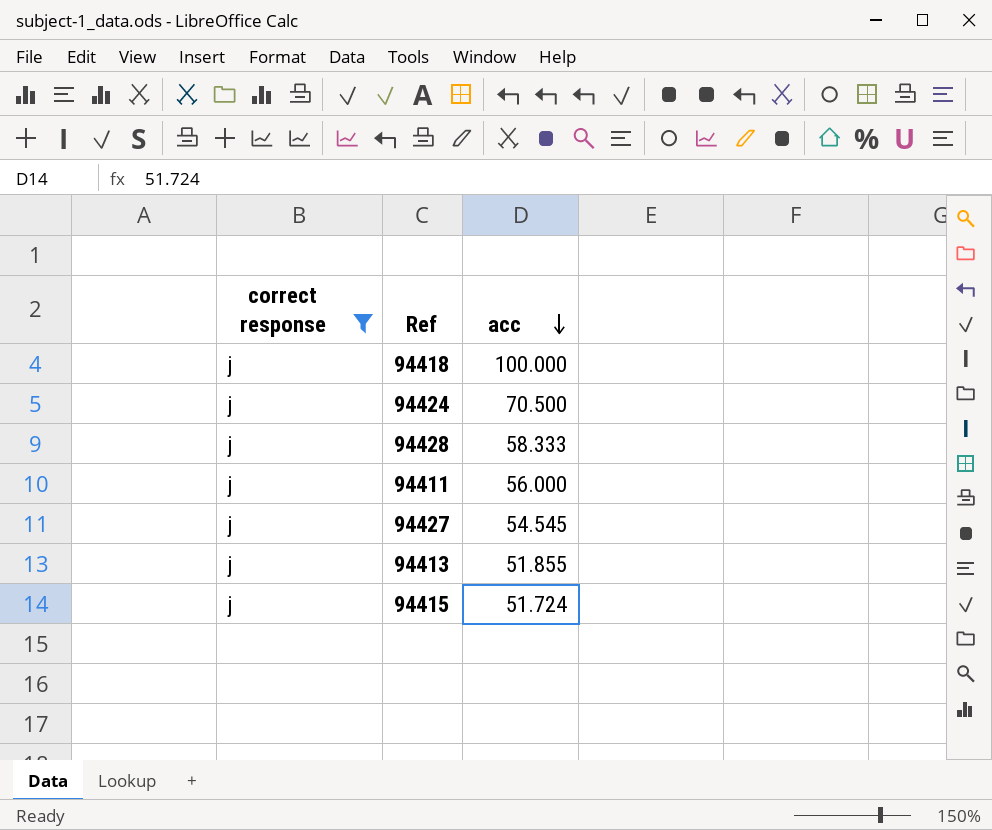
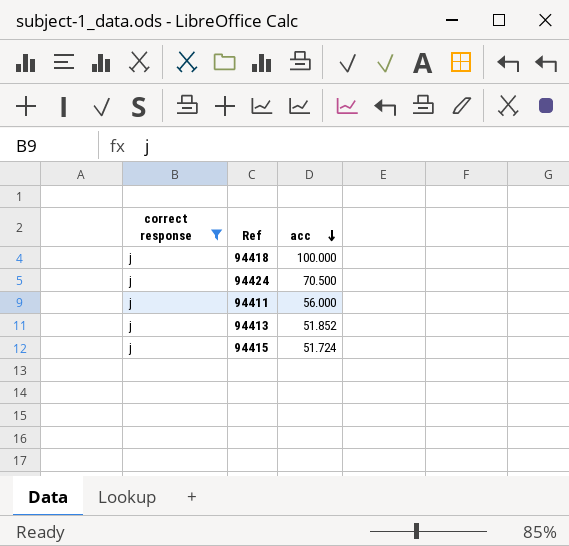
row 94428: j | 58.333 -> none
row 94427: j | 54.545 -> none
94413 | acc: 51.855 -> 51.852

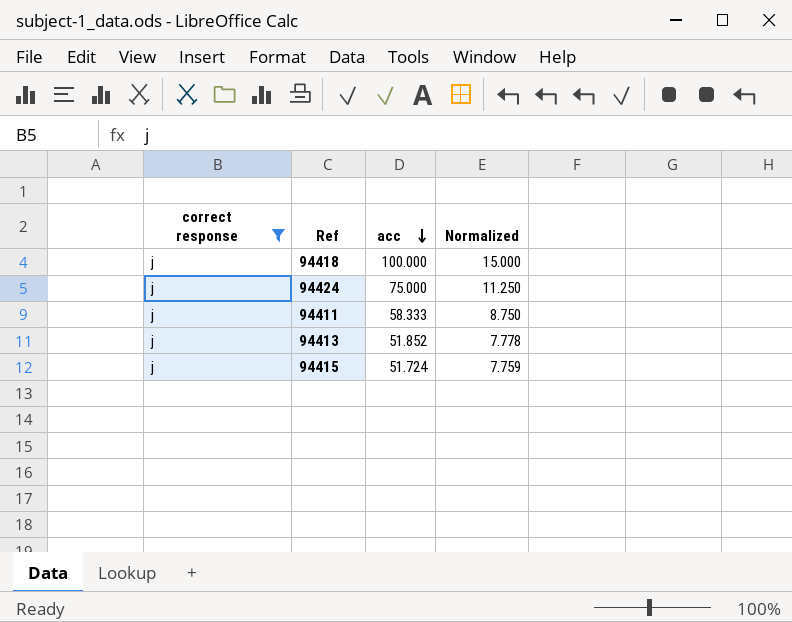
column Normalized | formula: none -> [acc] * 0.15
94424 | acc: 70.500 -> 75.000
94411 | acc: 56.000 -> 58.333

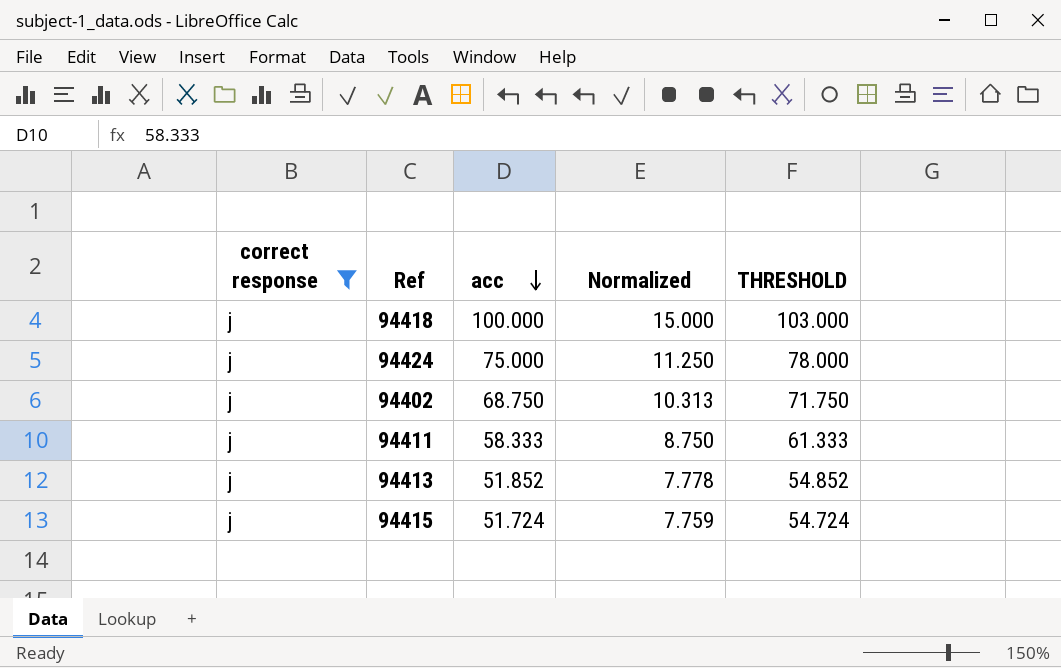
column THRESHOLD | formula: none -> [acc] + 3
row 94402: none -> j | 68.750 | 10.313 | 71.750

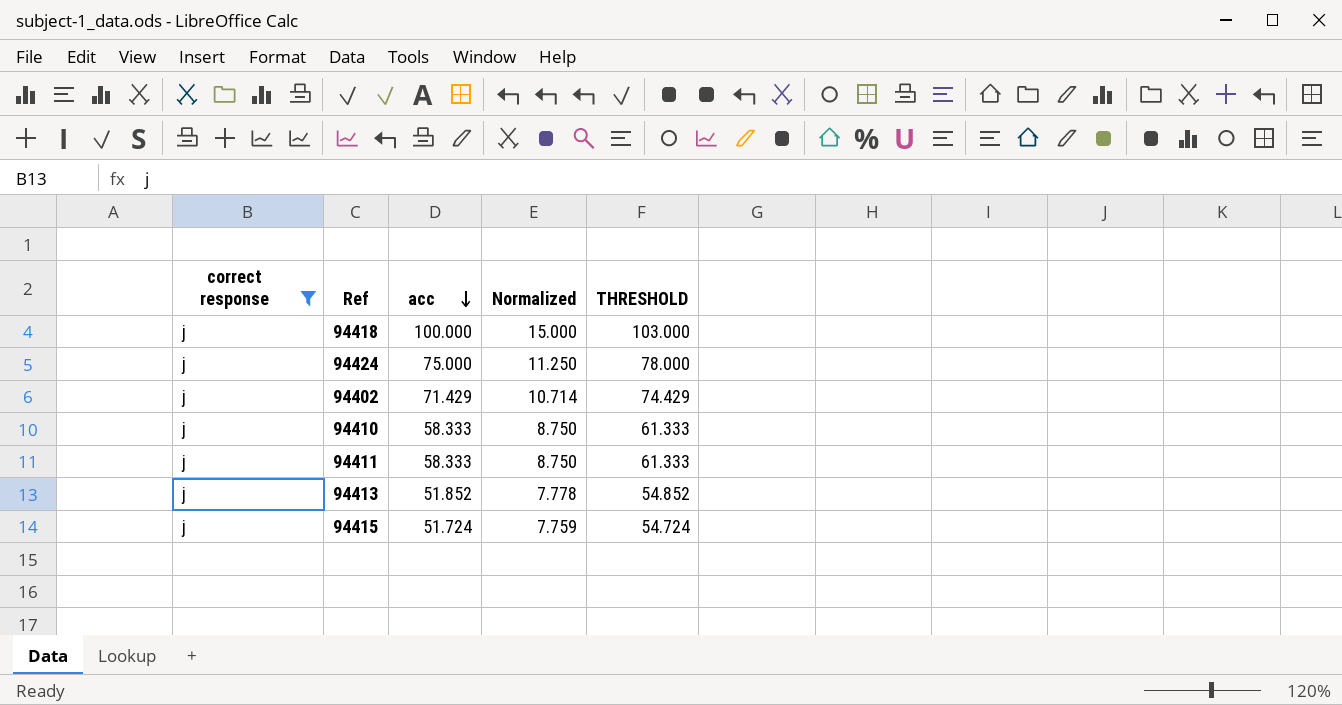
94402 | acc: 68.750 -> 71.429
94402 | Normalized: 10.313 -> 10.714
94402 | THRESHOLD: 71.750 -> 74.429
row 94410: none -> j | 58.333 | 8.750 | 61.333

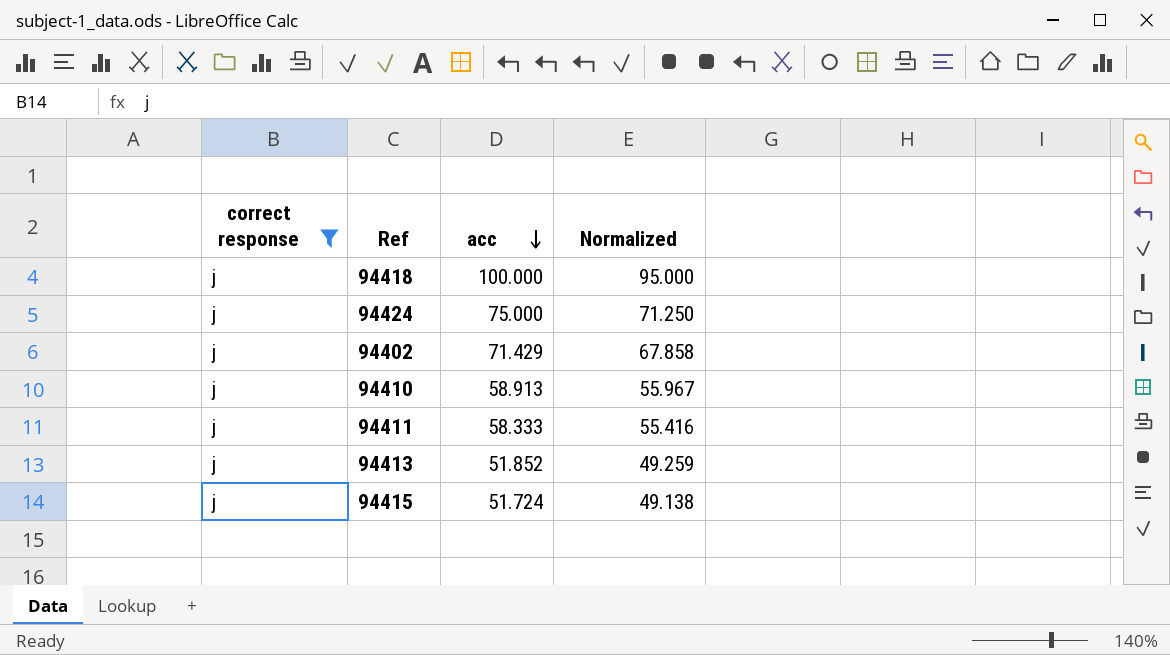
column THRESHOLD | formula: [acc] + 3 -> none
column Normalized | formula: [acc] * 0.15 -> [acc] * 0.95
94410 | acc: 58.333 -> 58.913

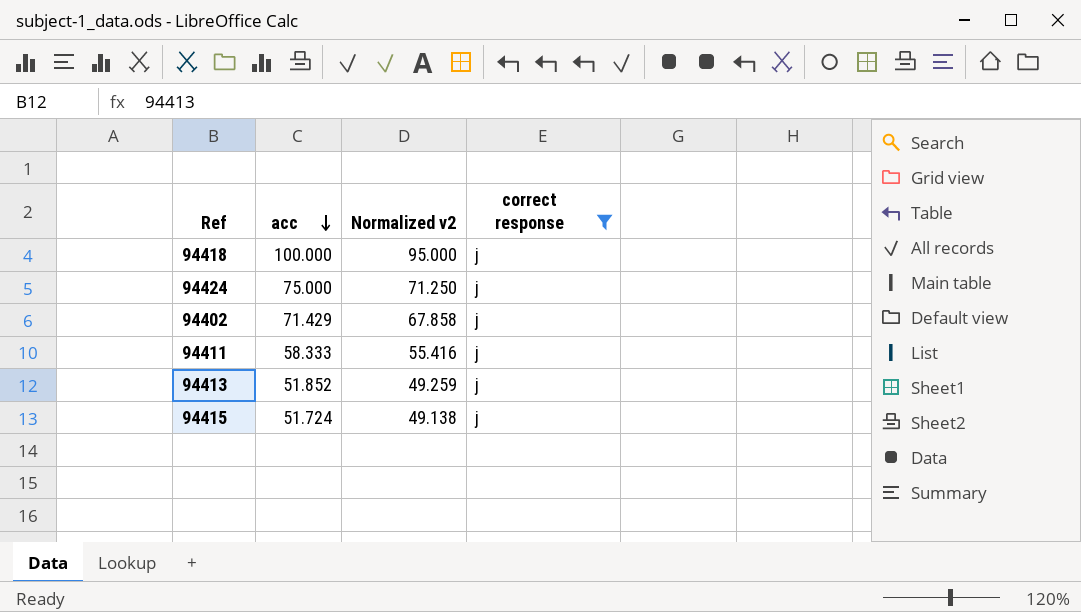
column name: Normalized -> Normalized v2
column correct response | position: 1 -> 4
row 94410: j | 58.913 | 55.967 -> none

